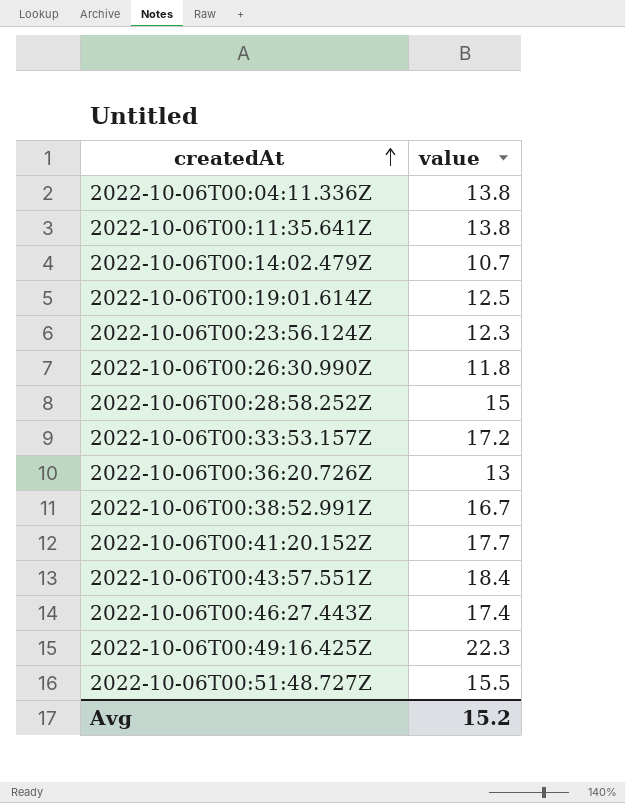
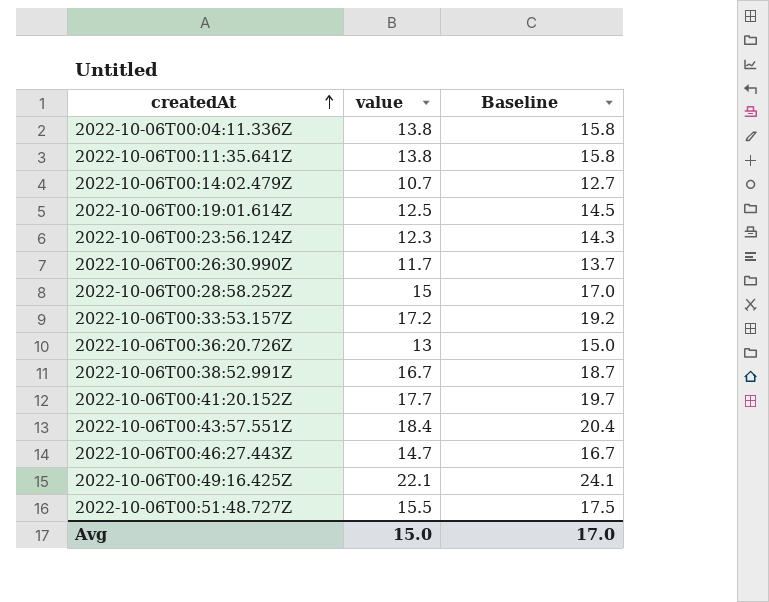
column Baseline | formula: none -> [value] + 2
2022-10-06T00:26:30.990Z | value: 11.8 -> 11.7
2022-10-06T00:46:27.443Z | value: 17.4 -> 14.7
2022-10-06T00:49:16.425Z | value: 22.3 -> 22.1
Avg | value: 15.2 -> 15.0

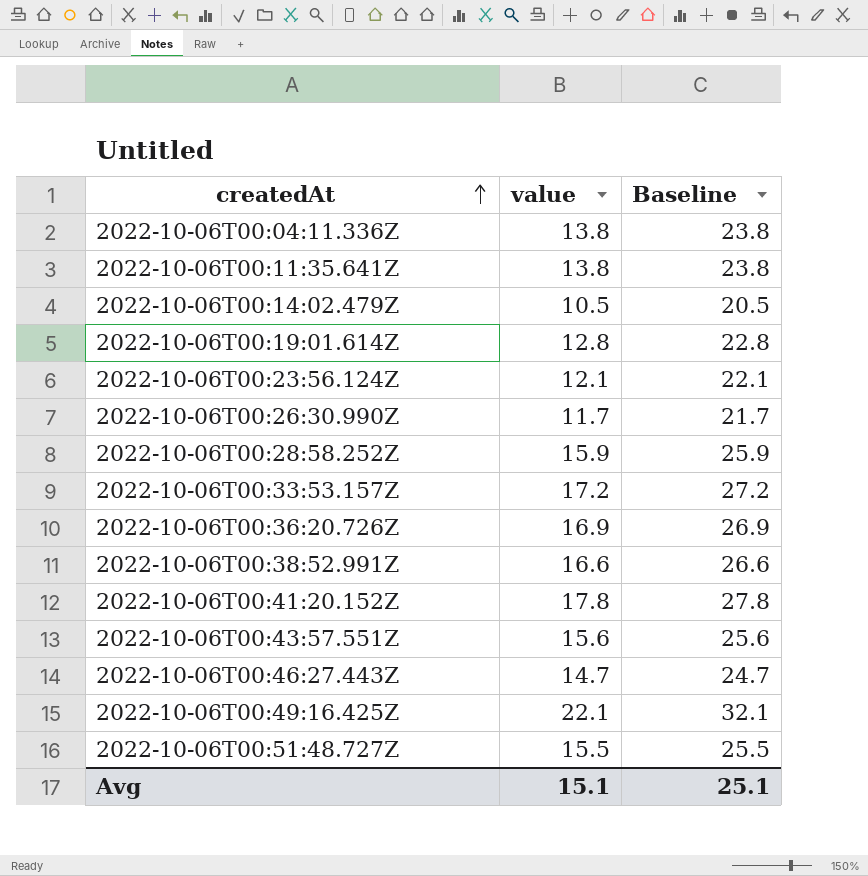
column Baseline | formula: [value] + 2 -> [value] + 10
2022-10-06T00:14:02.479Z | value: 10.7 -> 10.5
2022-10-06T00:19:01.614Z | value: 12.5 -> 12.8
2022-10-06T00:23:56.124Z | value: 12.3 -> 12.1
2022-10-06T00:28:58.252Z | value: 15 -> 15.9
2022-10-06T00:36:20.726Z | value: 13 -> 16.9
2022-10-06T00:38:52.991Z | value: 16.7 -> 16.6
2022-10-06T00:41:20.152Z | value: 17.7 -> 17.8
2022-10-06T00:43:57.551Z | value: 18.4 -> 15.6
Avg | value: 15.0 -> 15.1
Avg | Baseline: 17.0 -> 25.1

